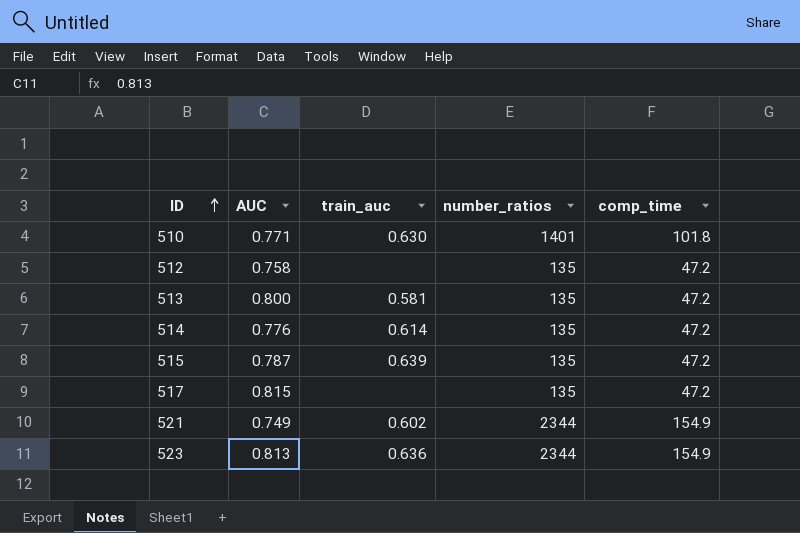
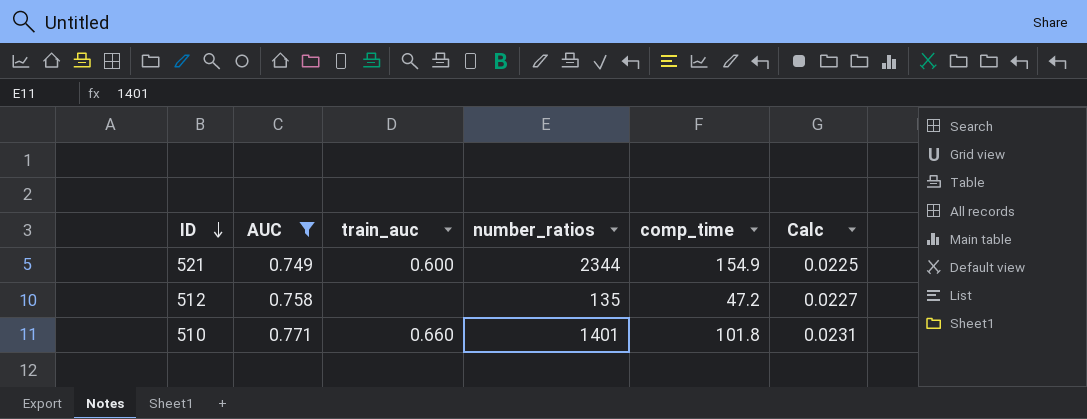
filter: none -> AUC <= 0.771
row order: ID ascending -> ID descending
column Calc | formula: none -> [AUC] * 0.03
521 | train_auc: 0.602 -> 0.600
510 | train_auc: 0.630 -> 0.660

